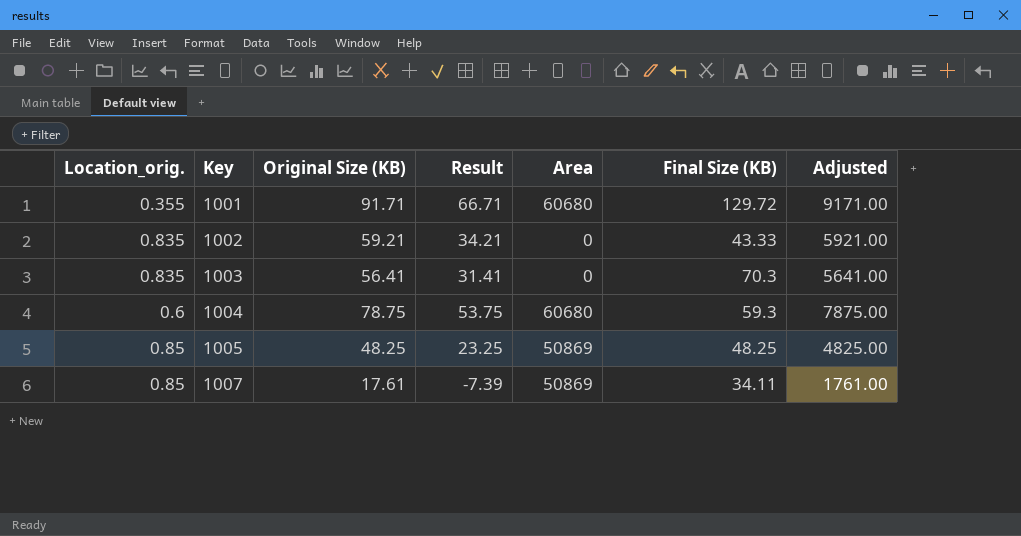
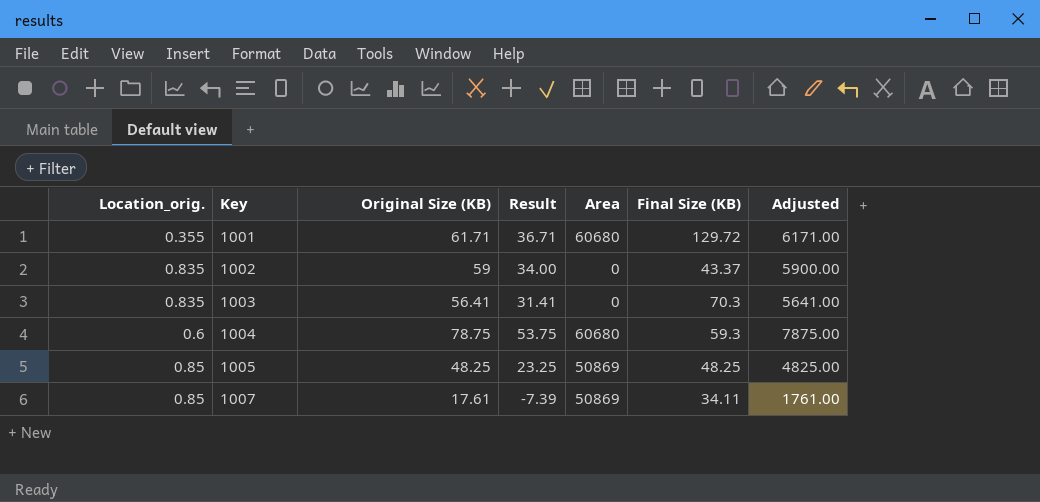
1001 | Original Size (KB): 91.71 -> 61.71
1001 | Result: 66.71 -> 36.71
1001 | Adjusted: 9171.00 -> 6171.00
1002 | Original Size (KB): 59.21 -> 59
1002 | Result: 34.21 -> 34.00
1002 | Final Size (KB): 43.33 -> 43.37
1002 | Adjusted: 5921.00 -> 5900.00

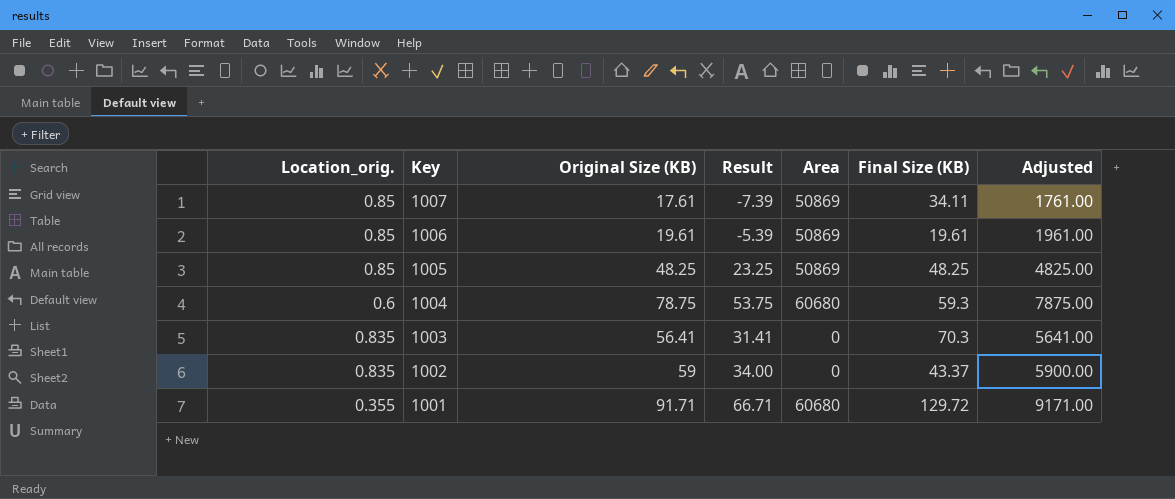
row order: Key ascending -> Key descending
row 1006: none -> 0.85 | 19.61 | -5.39 | 50869 | 19.61 | 1961.00
1001 | Original Size (KB): 61.71 -> 91.71
1001 | Result: 36.71 -> 66.71
1001 | Adjusted: 6171.00 -> 9171.00

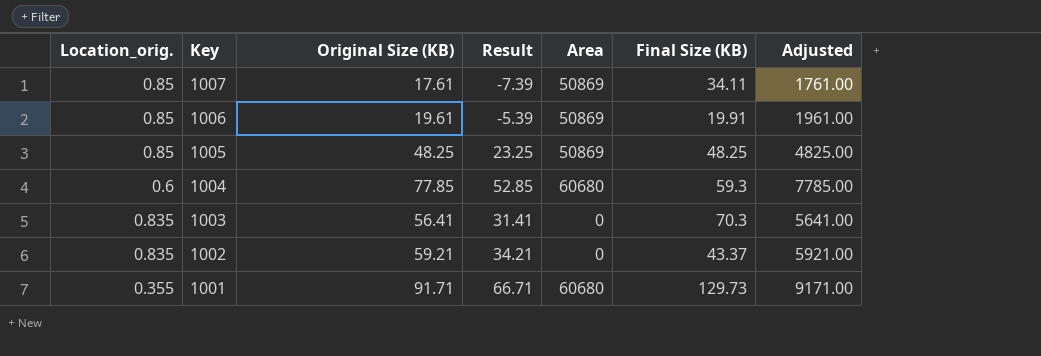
1006 | Final Size (KB): 19.61 -> 19.91
1004 | Original Size (KB): 78.75 -> 77.85
1004 | Result: 53.75 -> 52.85
1004 | Adjusted: 7875.00 -> 7785.00
1002 | Original Size (KB): 59 -> 59.21
1002 | Result: 34.00 -> 34.21
1002 | Adjusted: 5900.00 -> 5921.00
1001 | Final Size (KB): 129.72 -> 129.73

